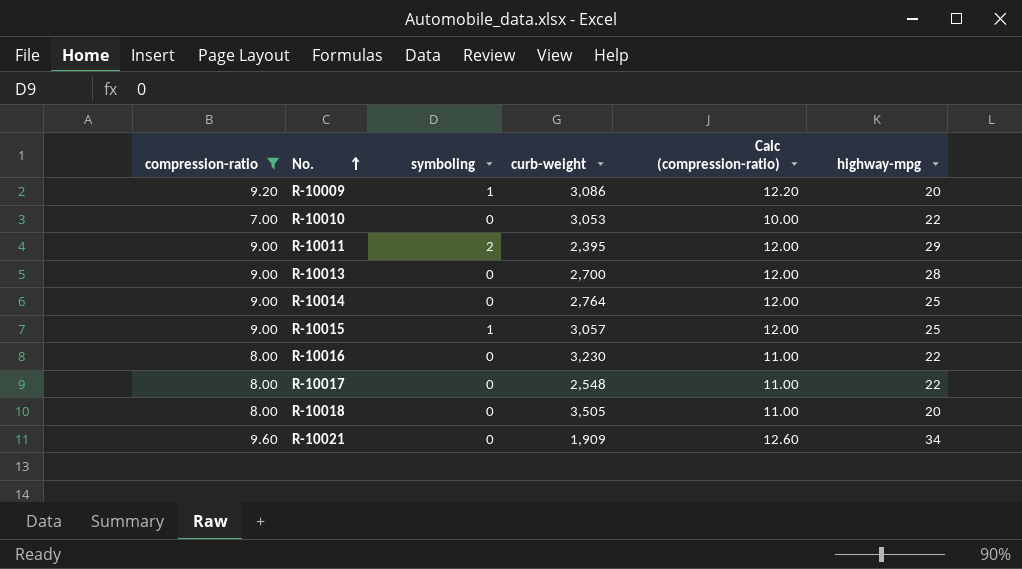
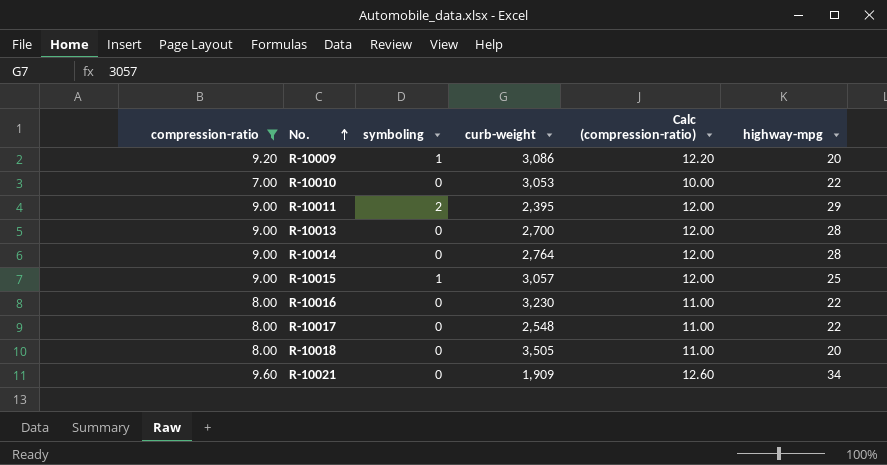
R-10014 | highway-mpg: 25 -> 28

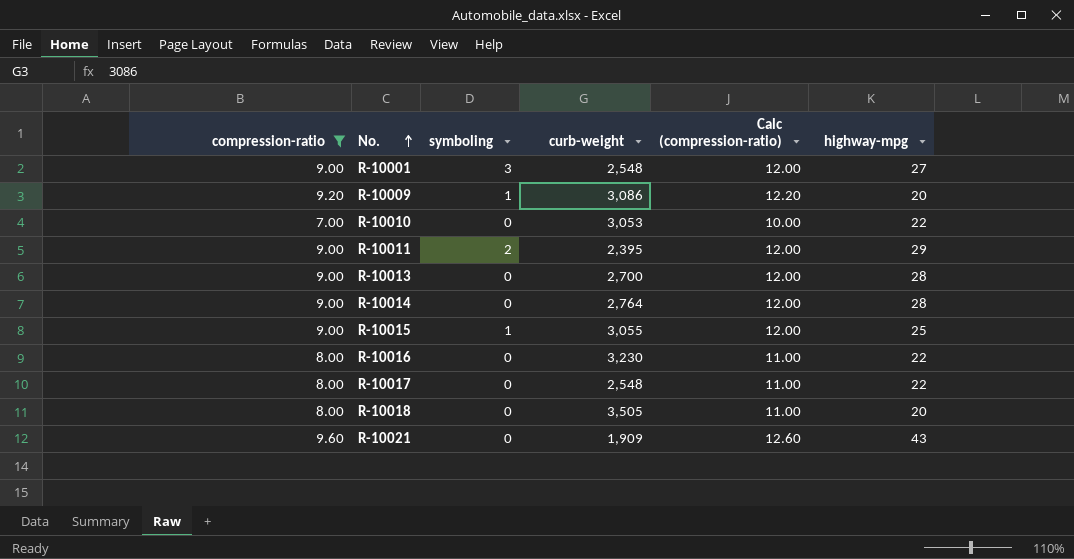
row R-10001: none -> 9.00 | 3 | 2,548 | 12.00 | 27
R-10015 | curb-weight: 3,057 -> 3,055
R-10021 | highway-mpg: 34 -> 43

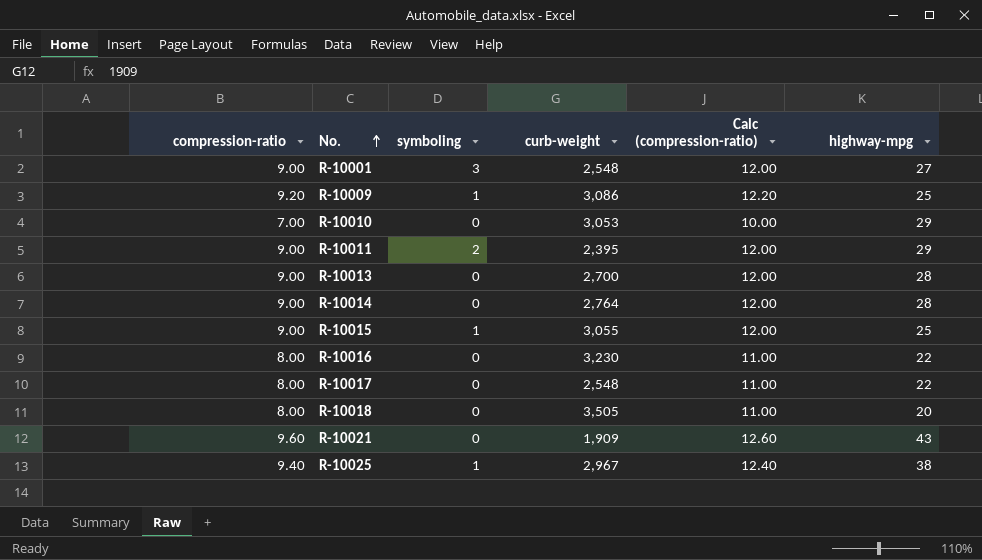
filter: compression-ratio != 9.40 -> none
R-10009 | highway-mpg: 20 -> 25
R-10010 | highway-mpg: 22 -> 29

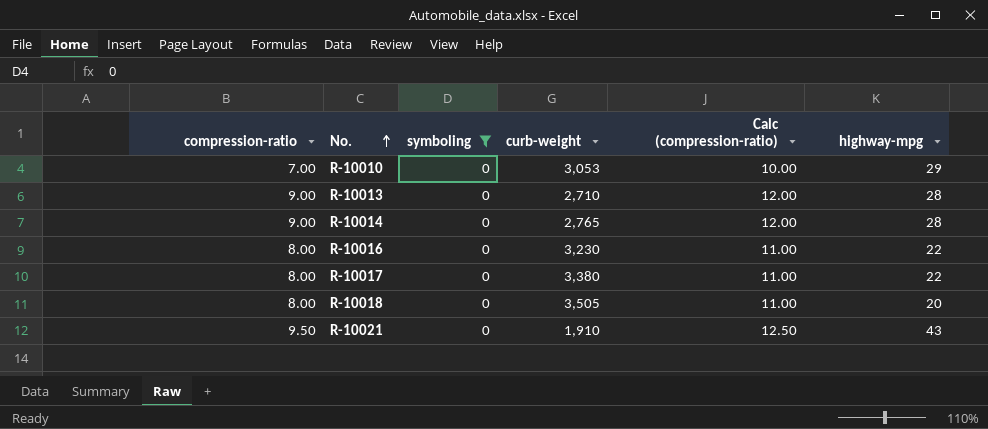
filter: none -> symboling = 0
R-10013 | curb-weight: 2,700 -> 2,710
R-10014 | curb-weight: 2,764 -> 2,765
R-10017 | curb-weight: 2,548 -> 3,380
R-10021 | compression-ratio: 9.60 -> 9.50
R-10021 | curb-weight: 1,909 -> 1,910
R-10021 | Calc (compression-ratio): 12.60 -> 12.50

